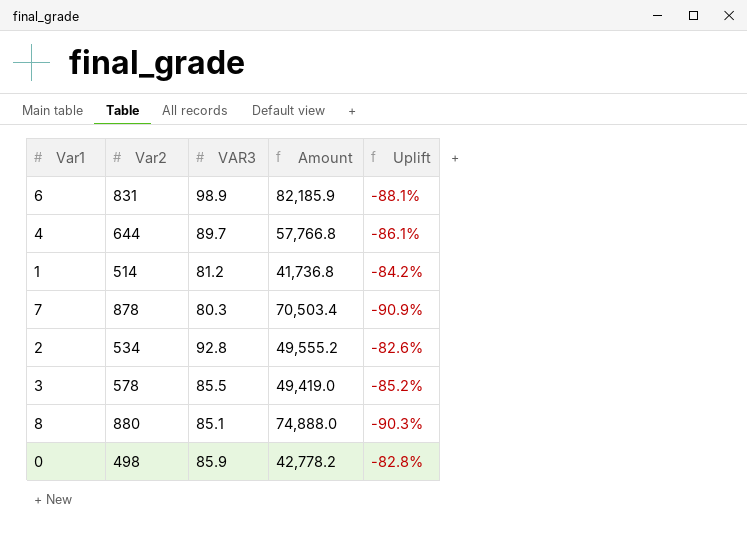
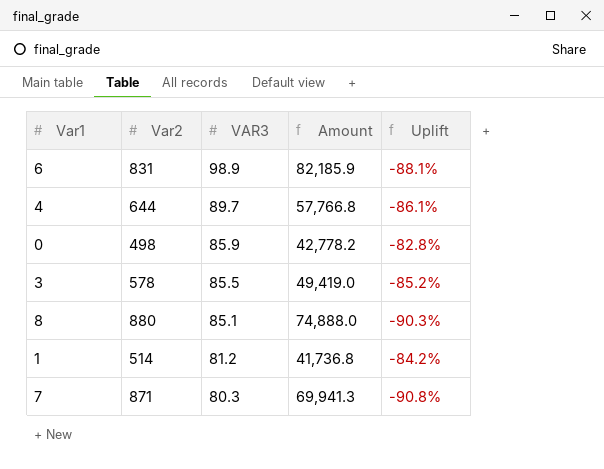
row order: none -> VAR3 descending
row 2: 534 | 92.8 | 49,555.2 | -82.6% -> none
7 | Var2: 878 -> 871
7 | Amount: 70,503.4 -> 69,941.3
7 | Uplift: -90.9% -> -90.8%

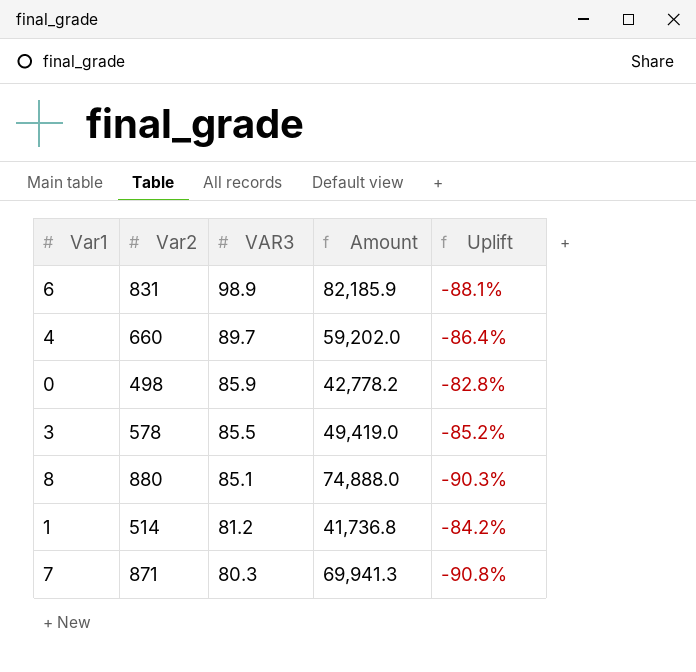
4 | Var2: 644 -> 660
4 | Amount: 57,766.8 -> 59,202.0
4 | Uplift: -86.1% -> -86.4%

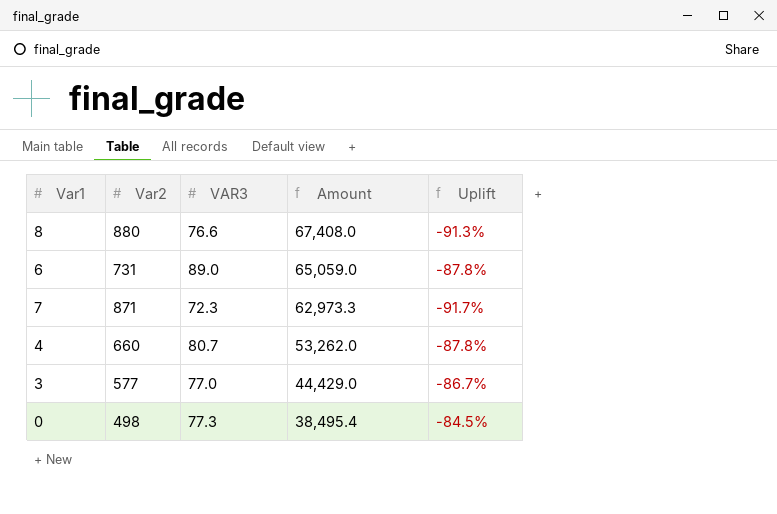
row order: VAR3 descending -> Amount descending
row 1: 514 | 81.2 | 41,736.8 | -84.2% -> none
8 | VAR3: 85.1 -> 76.6
8 | Amount: 74,888.0 -> 67,408.0
8 | Uplift: -90.3% -> -91.3%
6 | Var2: 831 -> 731
6 | VAR3: 98.9 -> 89.0
6 | Amount: 82,185.9 -> 65,059.0
6 | Uplift: -88.1% -> -87.8%
7 | VAR3: 80.3 -> 72.3
7 | Amount: 69,941.3 -> 62,973.3
7 | Uplift: -90.8% -> -91.7%
4 | VAR3: 89.7 -> 80.7
4 | Amount: 59,202.0 -> 53,262.0
4 | Uplift: -86.4% -> -87.8%
3 | Var2: 578 -> 577
3 | VAR3: 85.5 -> 77.0
3 | Amount: 49,419.0 -> 44,429.0
3 | Uplift: -85.2% -> -86.7%
0 | VAR3: 85.9 -> 77.3
0 | Amount: 42,778.2 -> 38,495.4
0 | Uplift: -82.8% -> -84.5%

